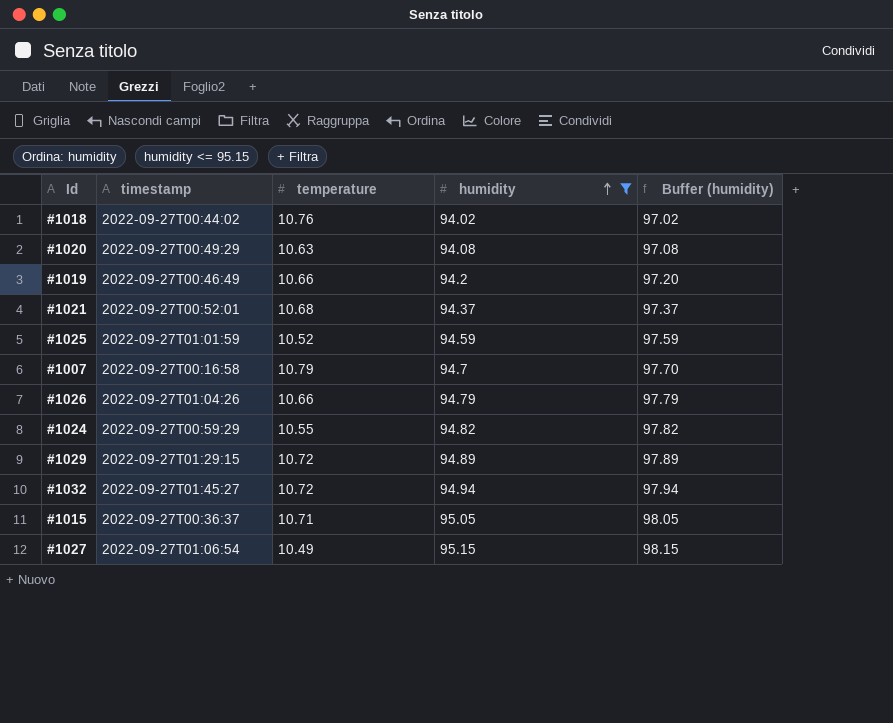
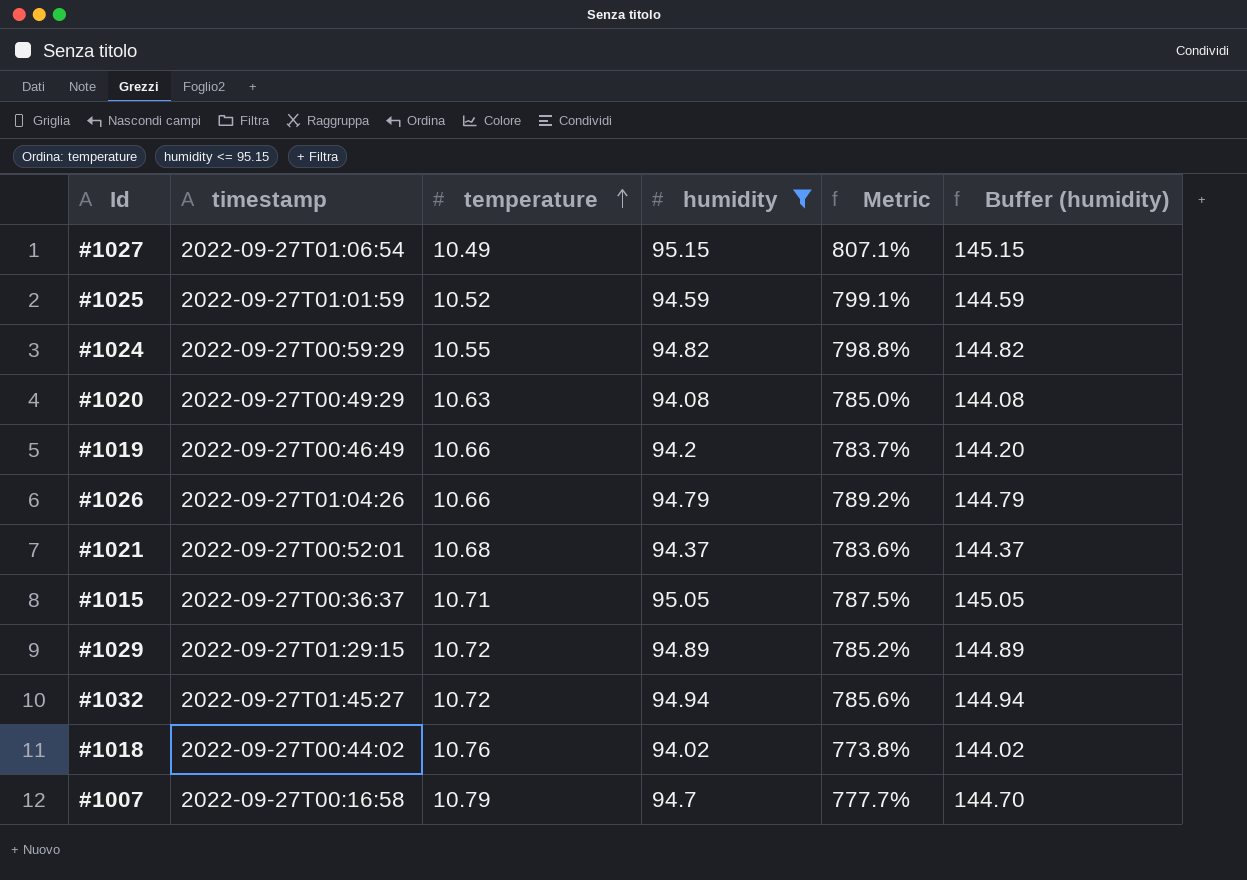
row order: humidity ascending -> temperature ascending
column Metric | formula: none -> ([humidity] - [temperature]) / [temperature]
column Buffer (humidity) | formula: [humidity] + 3 -> [humidity] + 50

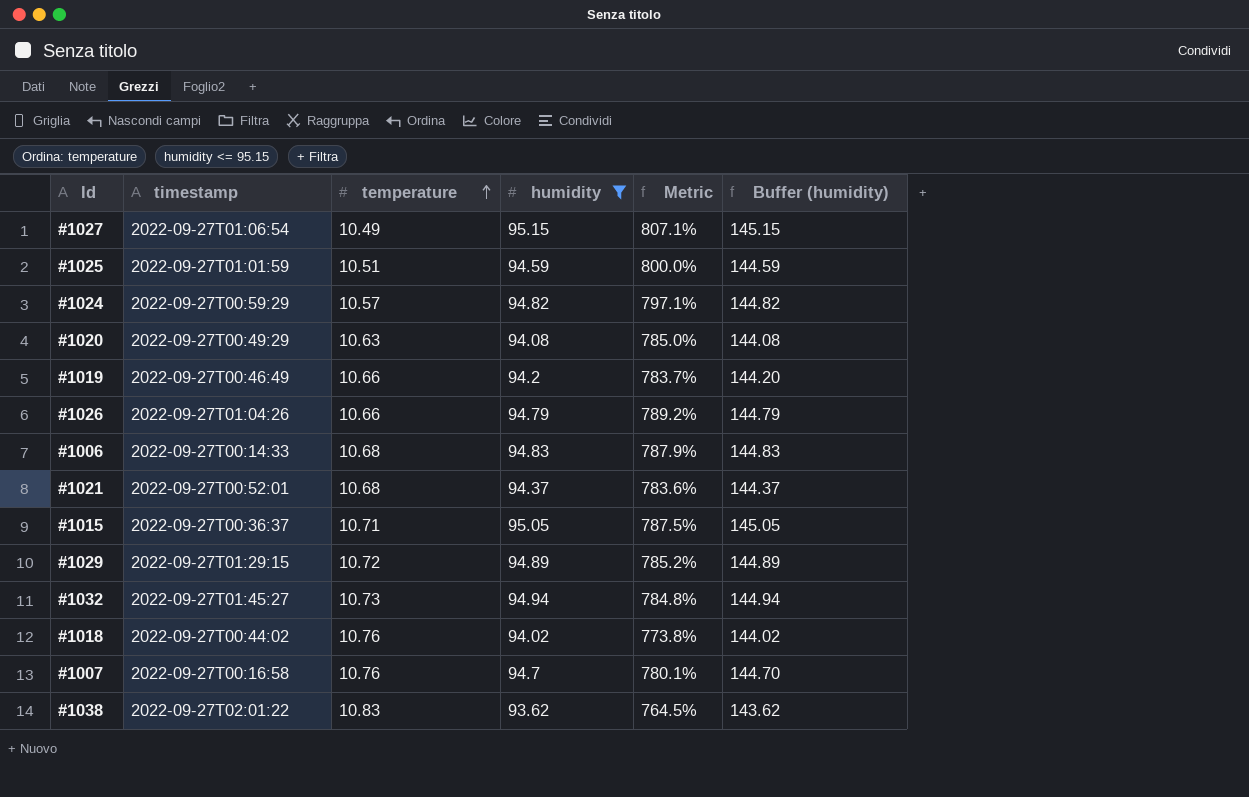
#1025 | temperature: 10.52 -> 10.51
#1025 | Metric: 799.1% -> 800.0%
#1024 | temperature: 10.55 -> 10.57
#1024 | Metric: 798.8% -> 797.1%
row #1006: none -> 2022-09-27T00:14:33 | 10.68 | 94.83 | 787.9% | 144.83
#1032 | temperature: 10.72 -> 10.73
#1032 | Metric: 785.6% -> 784.8%
#1007 | temperature: 10.79 -> 10.76
#1007 | Metric: 777.7% -> 780.1%
row #1038: none -> 2022-09-27T02:01:22 | 10.83 | 93.62 | 764.5% | 143.62

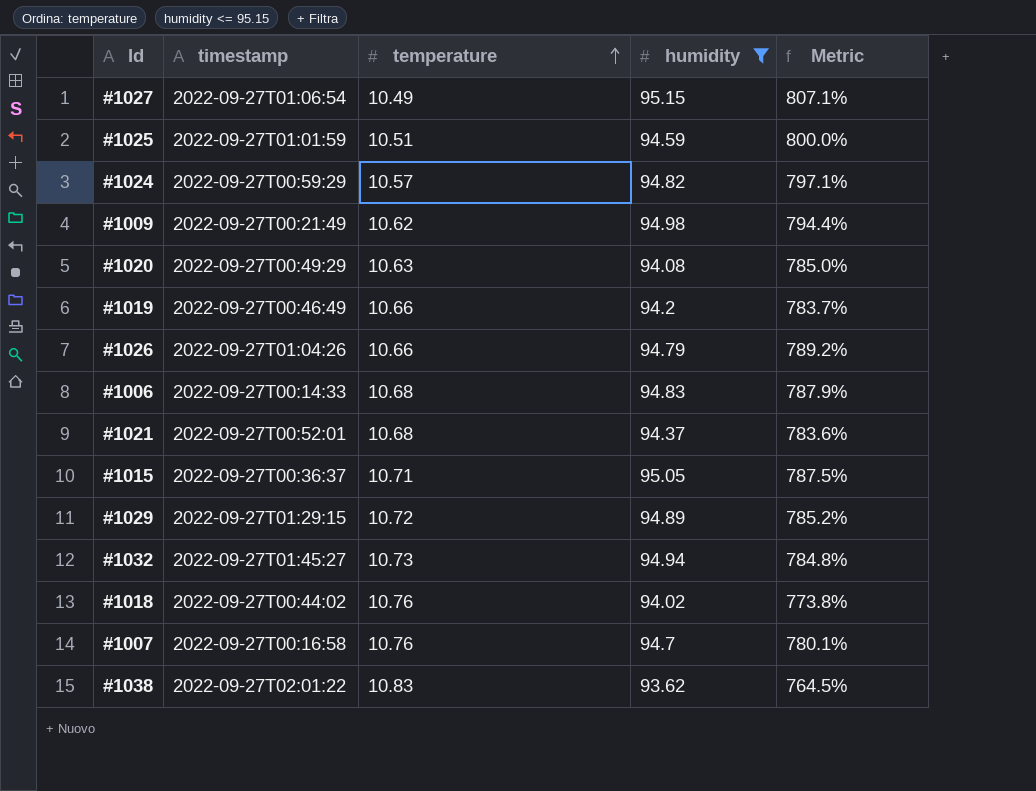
column Buffer (humidity) | formula: [humidity] + 50 -> none
row #1009: none -> 2022-09-27T00:21:49 | 10.62 | 94.98 | 794.4%

